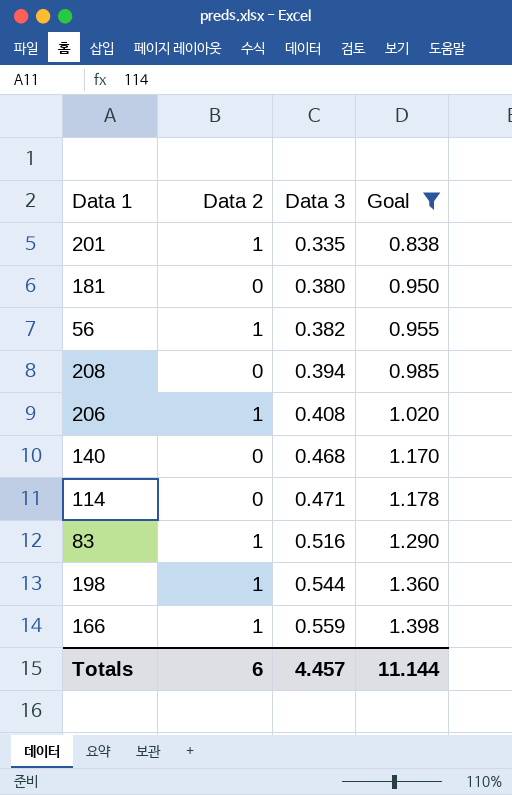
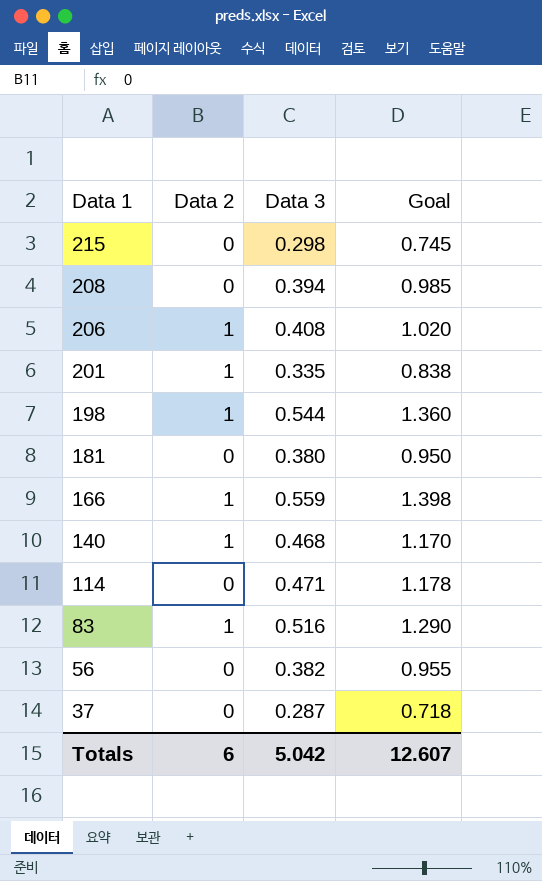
filter: Goal >= 0.838 -> none
row order: Data 3 ascending -> Data 1 descending
140 | Data 2: 0 -> 1
56 | Data 2: 1 -> 0
Totals | Data 3: 4.457 -> 5.042
Totals | Goal: 11.144 -> 12.607

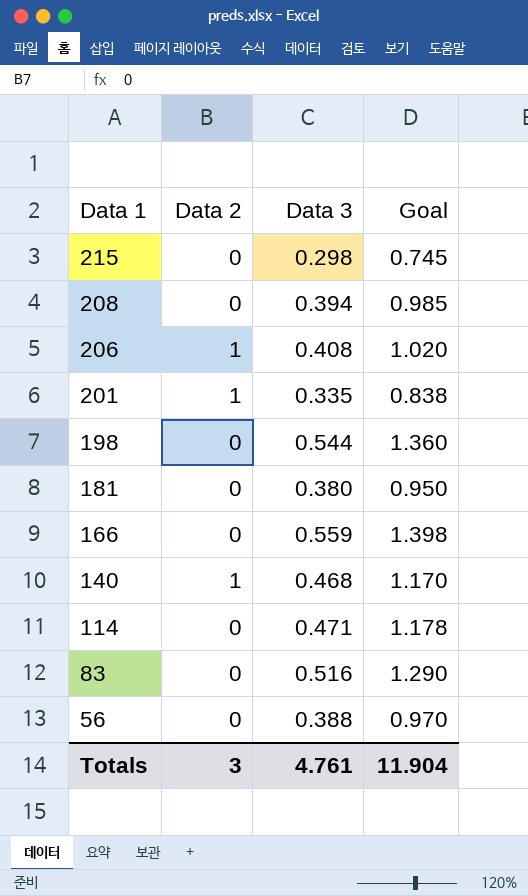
row 37: 0 | 0.287 | 0.718 -> none
198 | Data 2: 1 -> 0
166 | Data 2: 1 -> 0
83 | Data 2: 1 -> 0
56 | Data 3: 0.382 -> 0.388
56 | Goal: 0.955 -> 0.970
Totals | Data 2: 6 -> 3
Totals | Data 3: 5.042 -> 4.761
Totals | Goal: 12.607 -> 11.904

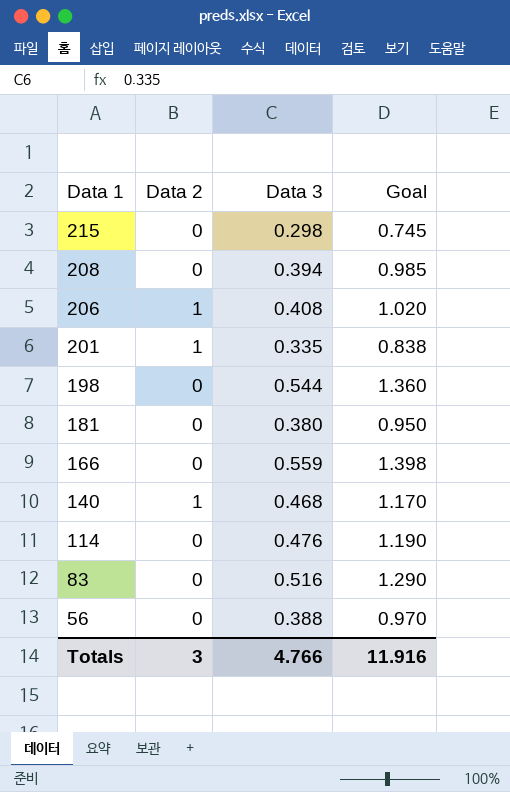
114 | Data 3: 0.471 -> 0.476
114 | Goal: 1.178 -> 1.190
Totals | Data 3: 4.761 -> 4.766
Totals | Goal: 11.904 -> 11.916

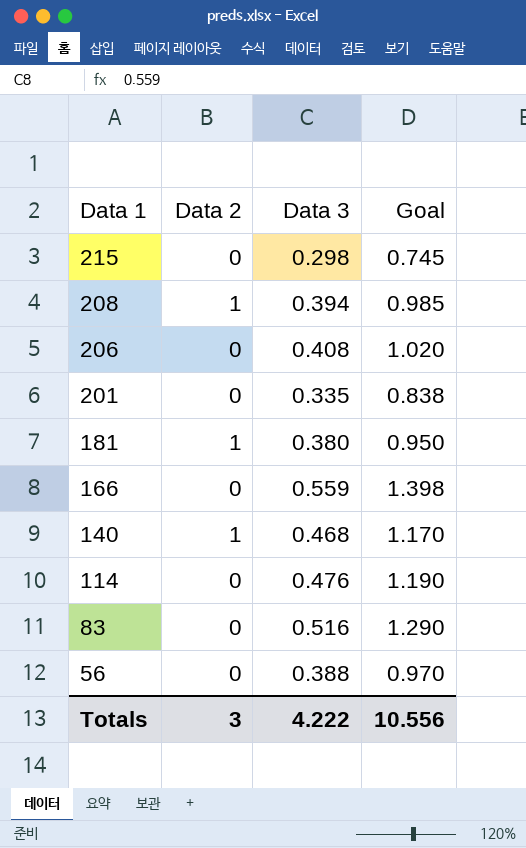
row 198: 0 | 0.544 | 1.360 -> none
208 | Data 2: 0 -> 1
206 | Data 2: 1 -> 0
201 | Data 2: 1 -> 0
181 | Data 2: 0 -> 1
Totals | Data 3: 4.766 -> 4.222
Totals | Goal: 11.916 -> 10.556

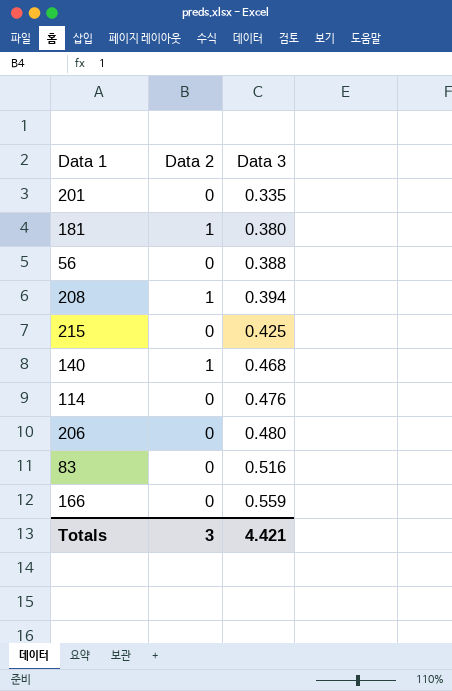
row order: Data 1 descending -> Data 3 ascending
column Goal | formula: [Data 3] * 2.5 -> none
215 | Data 3: 0.298 -> 0.425
206 | Data 3: 0.408 -> 0.480
Totals | Data 3: 4.222 -> 4.421

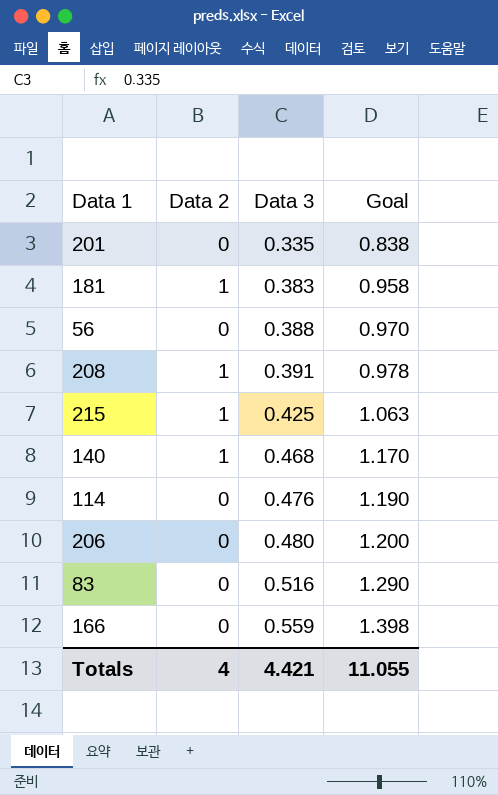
column Goal | formula: none -> [Data 3] * 2.5
181 | Data 3: 0.380 -> 0.383
208 | Data 3: 0.394 -> 0.391
215 | Data 2: 0 -> 1
Totals | Data 2: 3 -> 4

